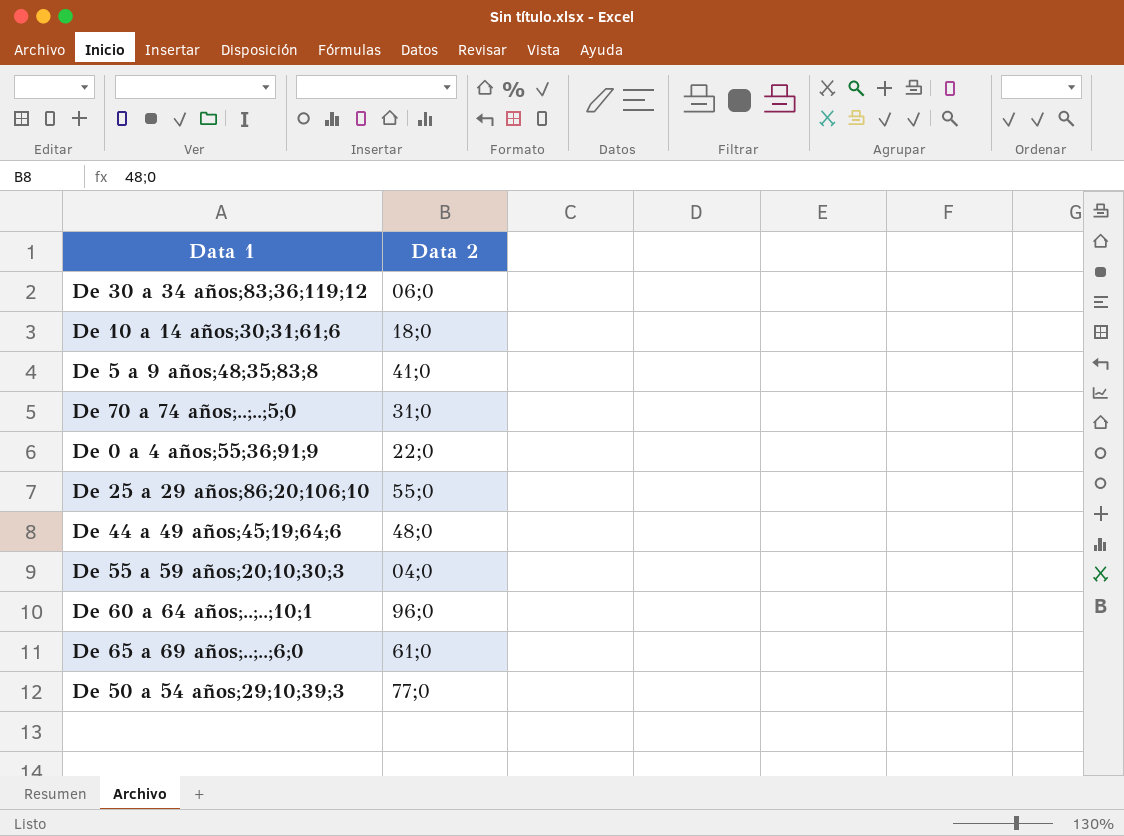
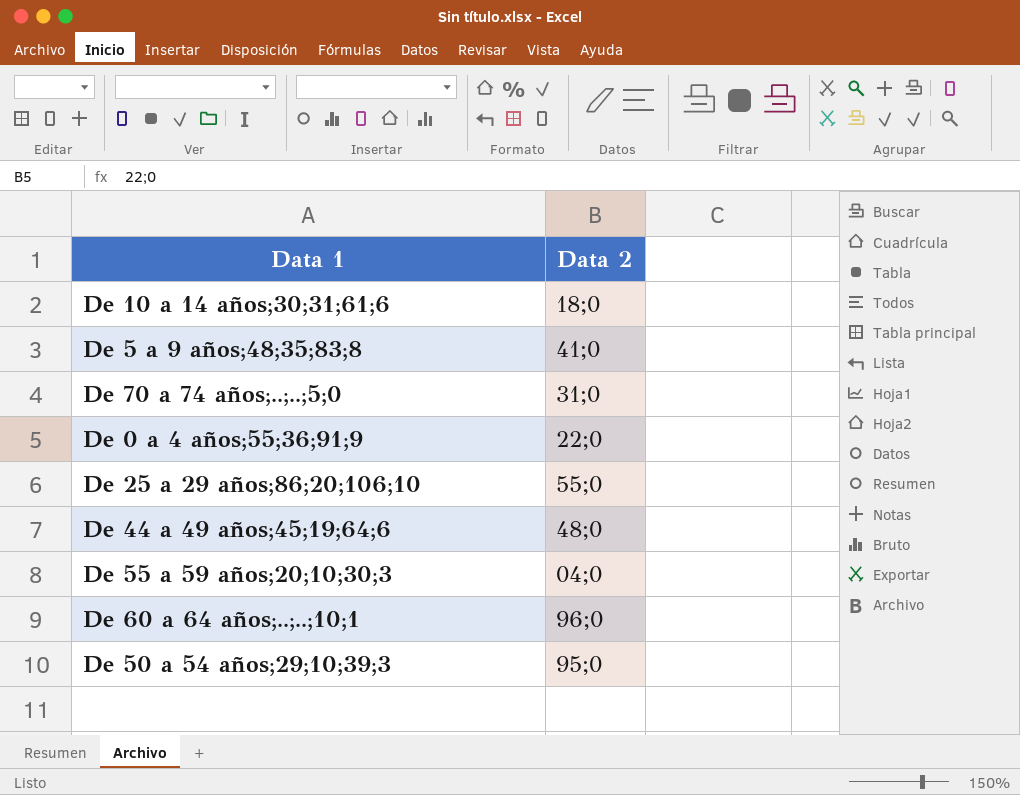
row De 30 a 34 años;83;36;119;12: 06;0 -> none
row De 65 a 69 años;..;..;6;0: 61;0 -> none
De 50 a 54 años;29;10;39;3 | Data 2: 77;0 -> 95;0

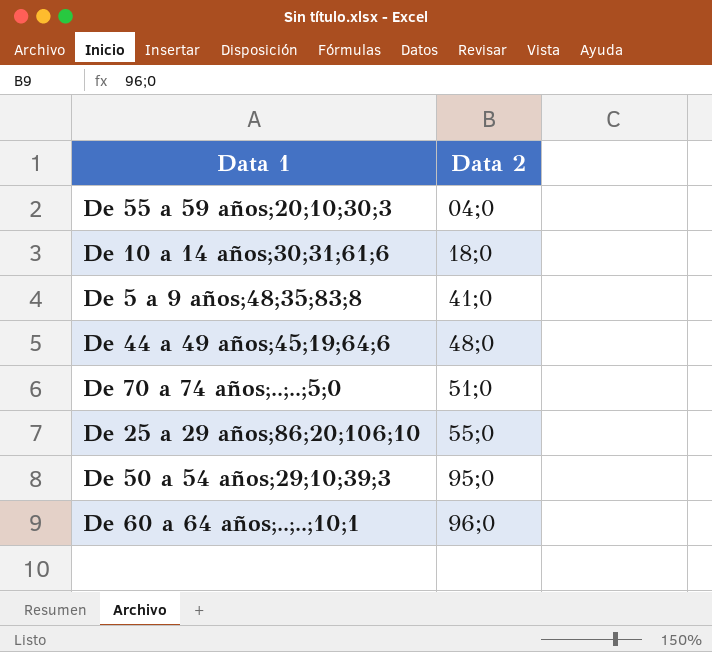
row order: none -> Data 2 ascending
row De 0 a 4 años;55;36;91;9: 22;0 -> none
De 70 a 74 años;..;..;5;0 | Data 2: 31;0 -> 51;0

